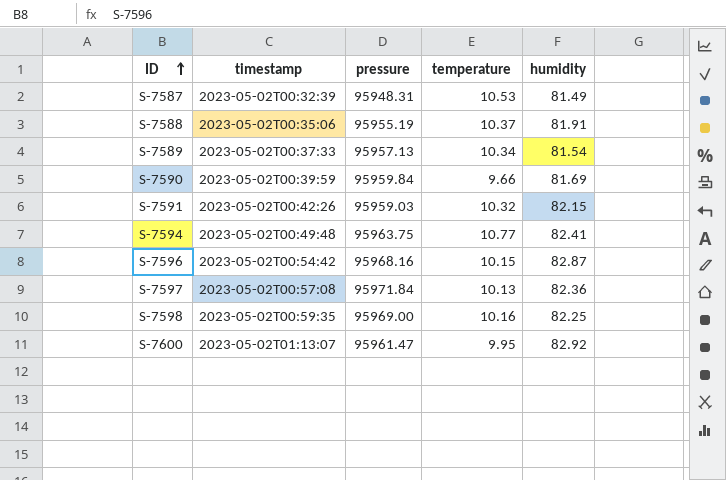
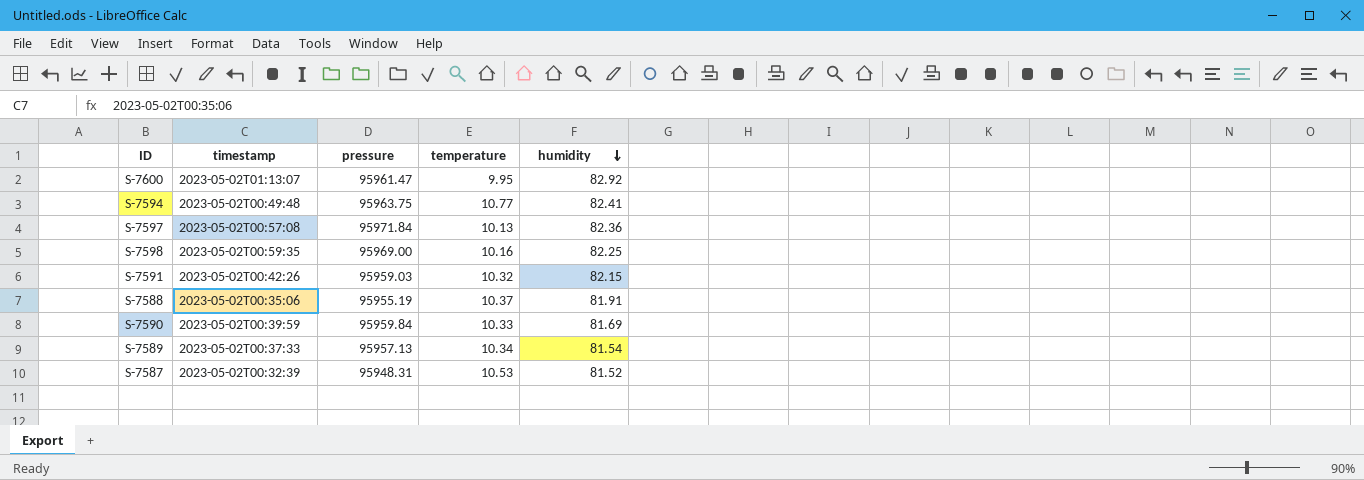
row order: ID ascending -> humidity descending
row S-7596: 2023-05-02T00:54:42 | 95968.16 | 10.15 | 82.87 -> none
S-7590 | temperature: 9.66 -> 10.33
S-7587 | humidity: 81.49 -> 81.52

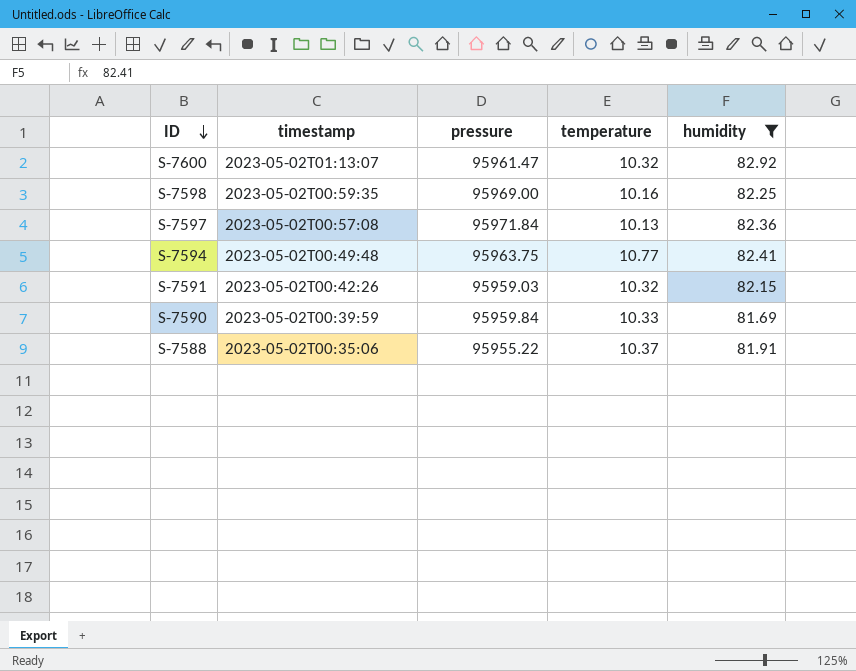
filter: none -> humidity >= 81.69
row order: humidity descending -> ID descending
S-7600 | temperature: 9.95 -> 10.32
S-7588 | pressure: 95955.19 -> 95955.22

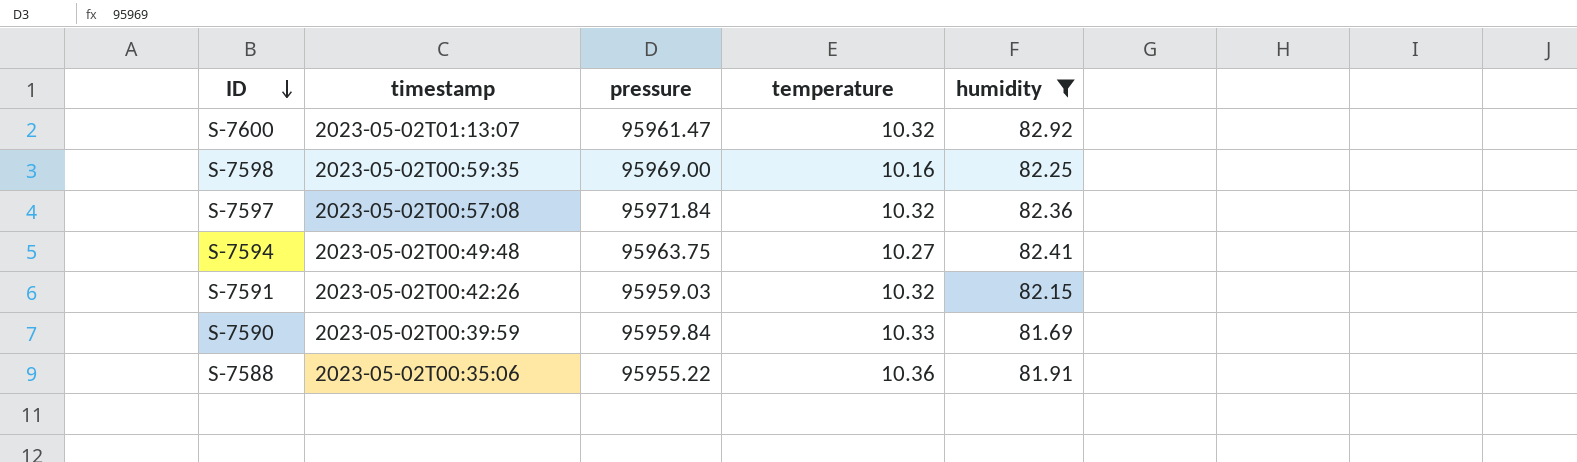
S-7597 | temperature: 10.13 -> 10.32
S-7594 | temperature: 10.77 -> 10.27
S-7588 | temperature: 10.37 -> 10.36

